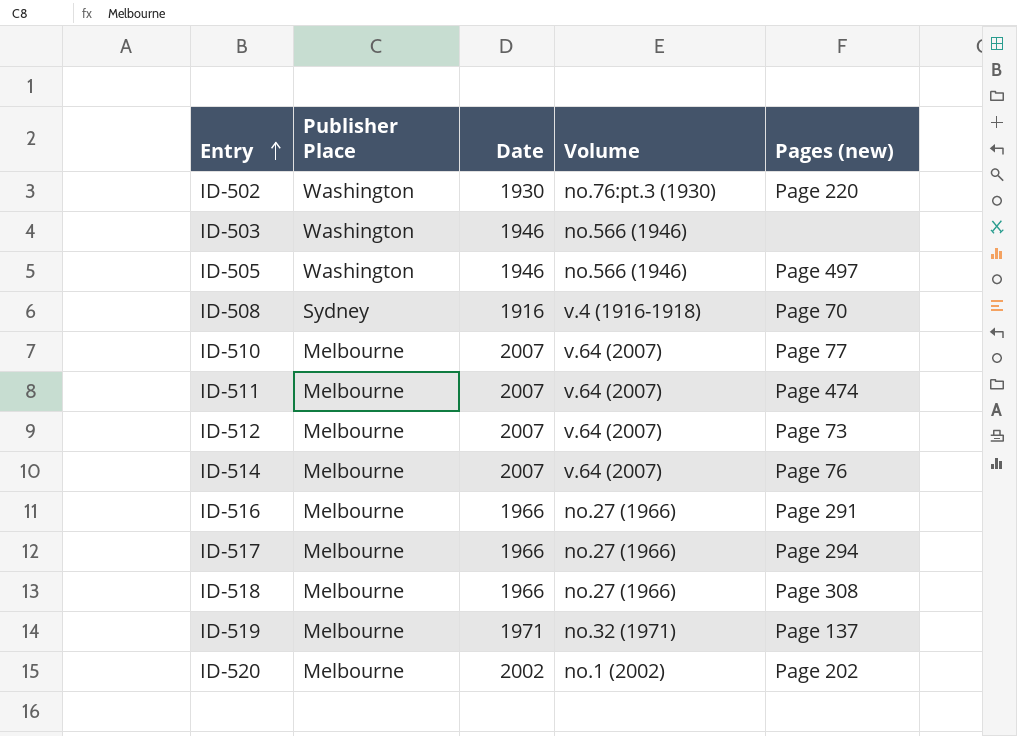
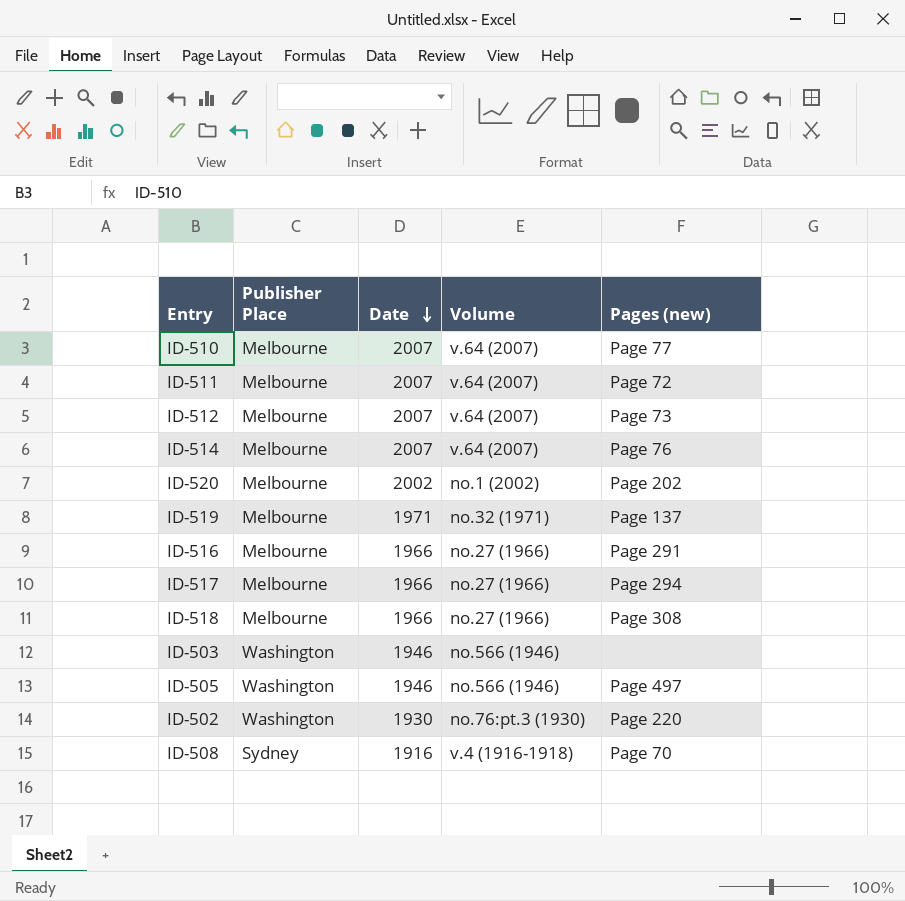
row order: Entry ascending -> Date descending
ID-511 | Pages (new): Page 474 -> Page 72

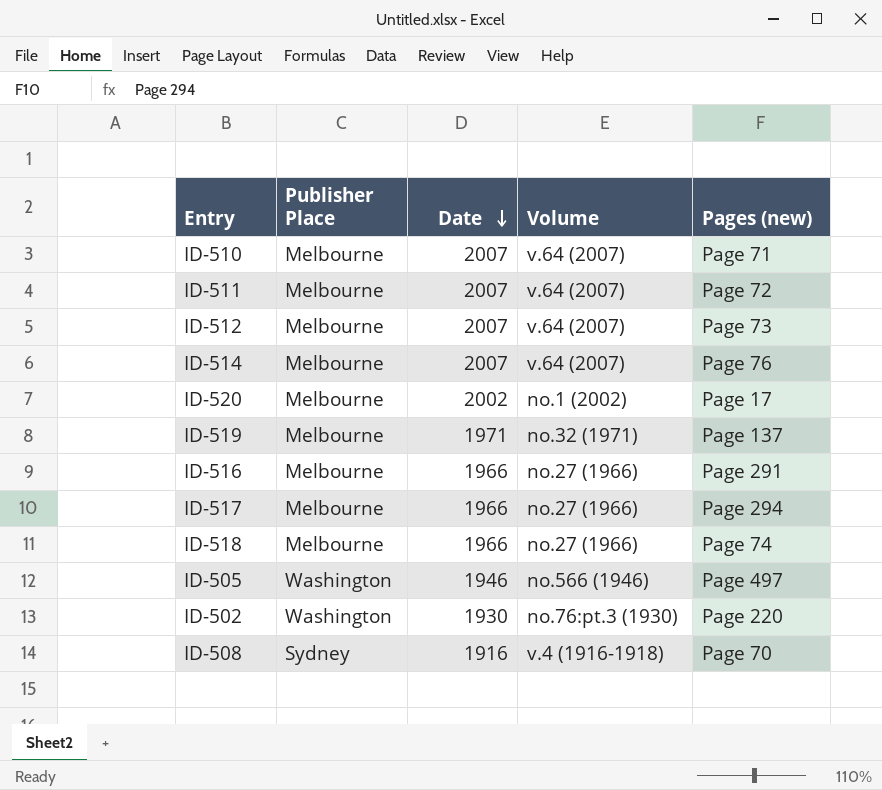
row ID-503: Washington | 1946 | no.566 (1946) | none -> none
ID-510 | Pages (new): Page 77 -> Page 71
ID-520 | Pages (new): Page 202 -> Page 17
ID-518 | Pages (new): Page 308 -> Page 74

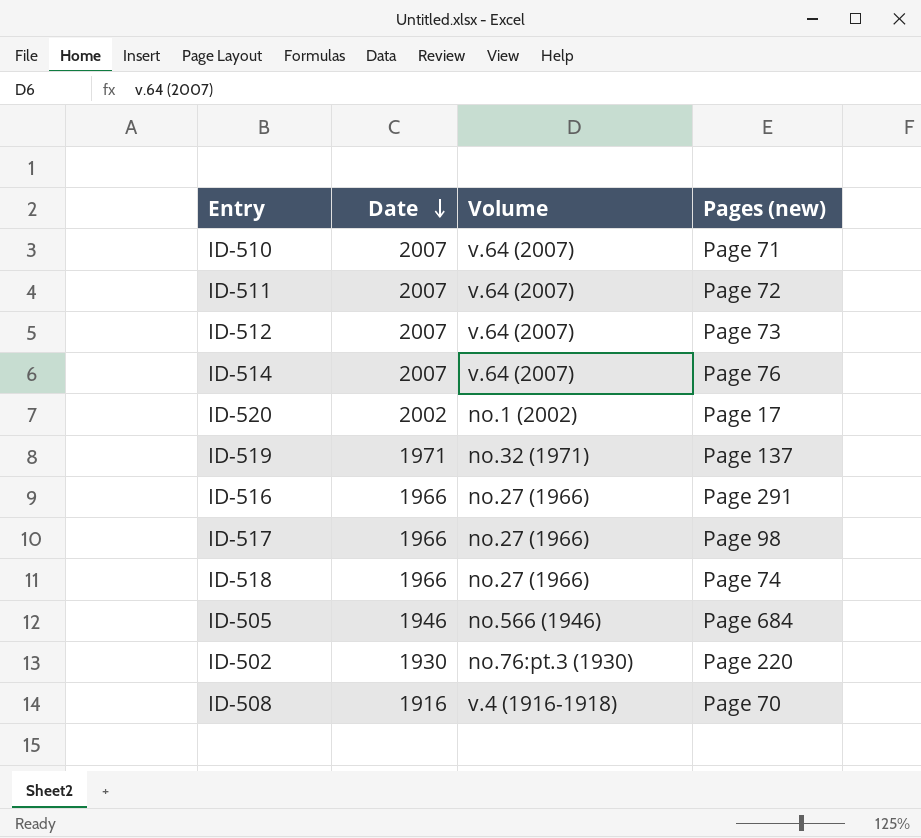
column Publisher Place | position: 2 -> none
ID-517 | Pages (new): Page 294 -> Page 98
ID-505 | Pages (new): Page 497 -> Page 684

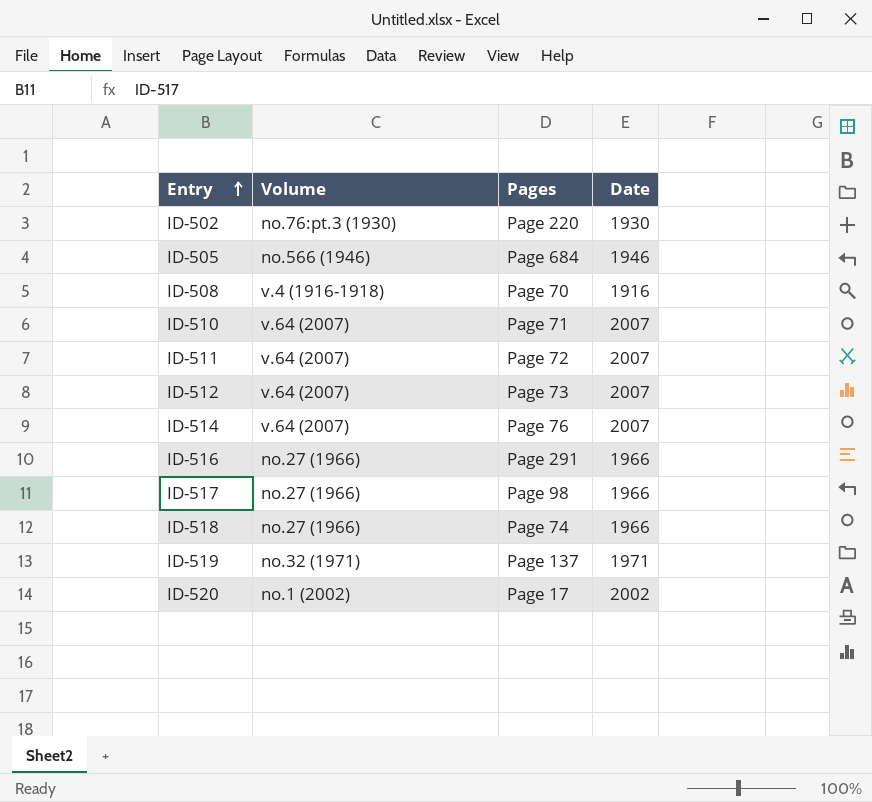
row order: Date descending -> Entry ascending
column name: Pages (new) -> Pages
column Date | position: 2 -> 4

